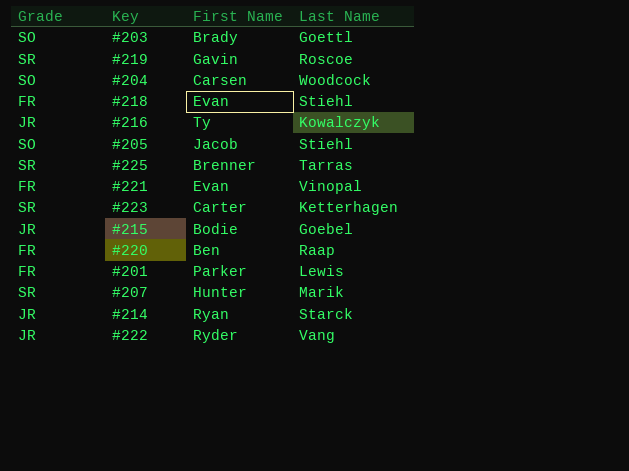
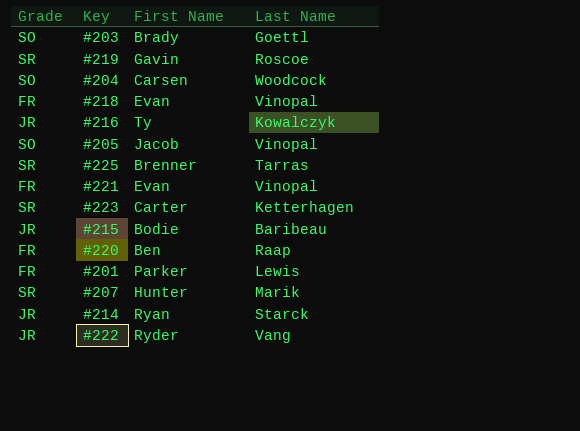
#218 | Last Name: Stiehl -> Vinopal
#205 | Last Name: Stiehl -> Vinopal
#215 | Last Name: Goebel -> Baribeau

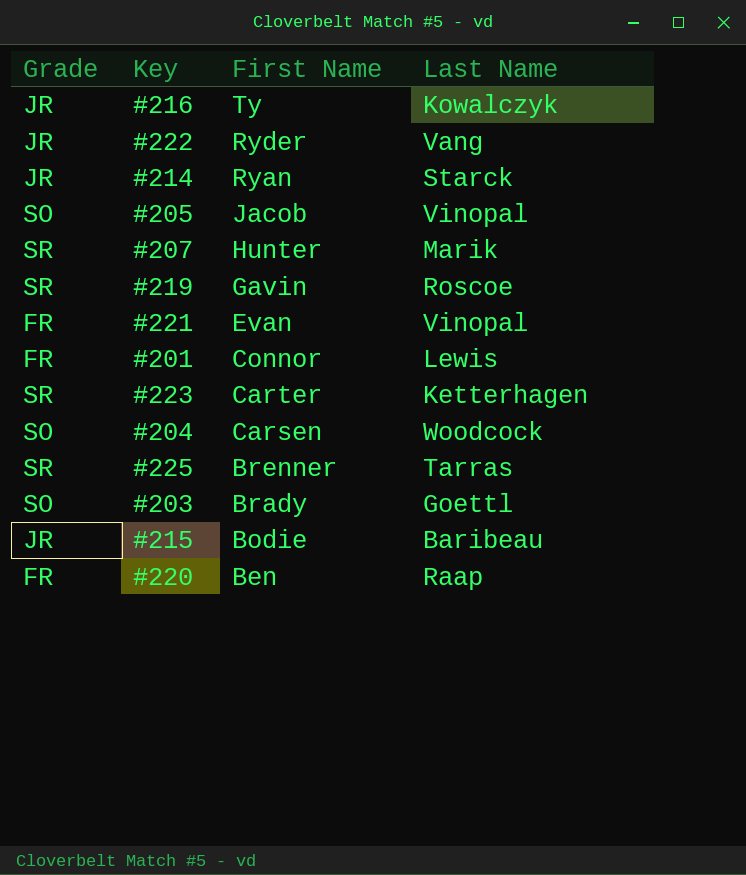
row order: none -> First Name descending
row #218: FR | Evan | Vinopal -> none
#201 | First Name: Parker -> Connor

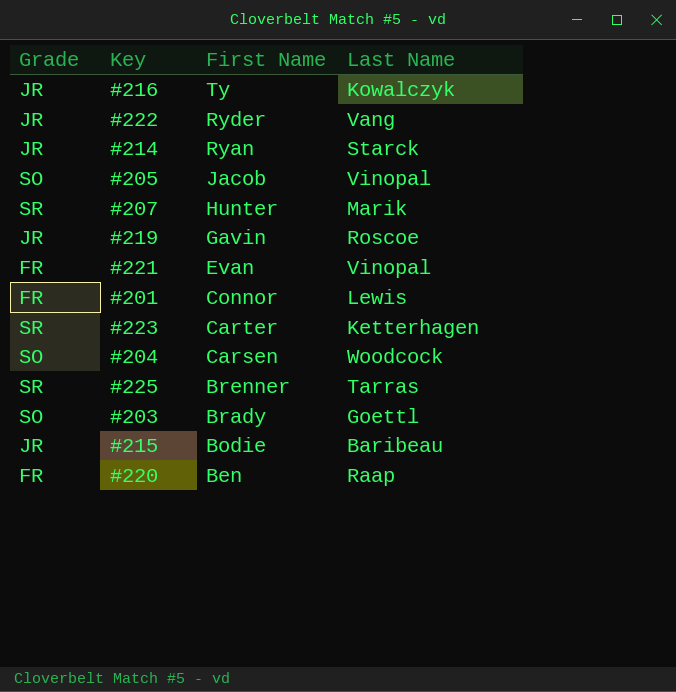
#219 | Grade: SR -> JR

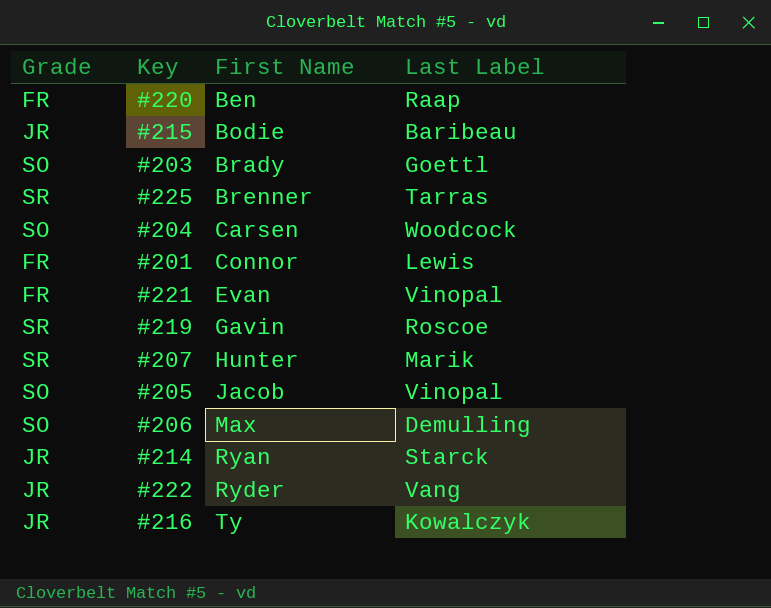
row order: First Name descending -> First Name ascending
column name: Last Name -> Last Label
row #223: SR | Carter | Ketterhagen -> none
#219 | Grade: JR -> SR
row #206: none -> SO | Max | Demulling

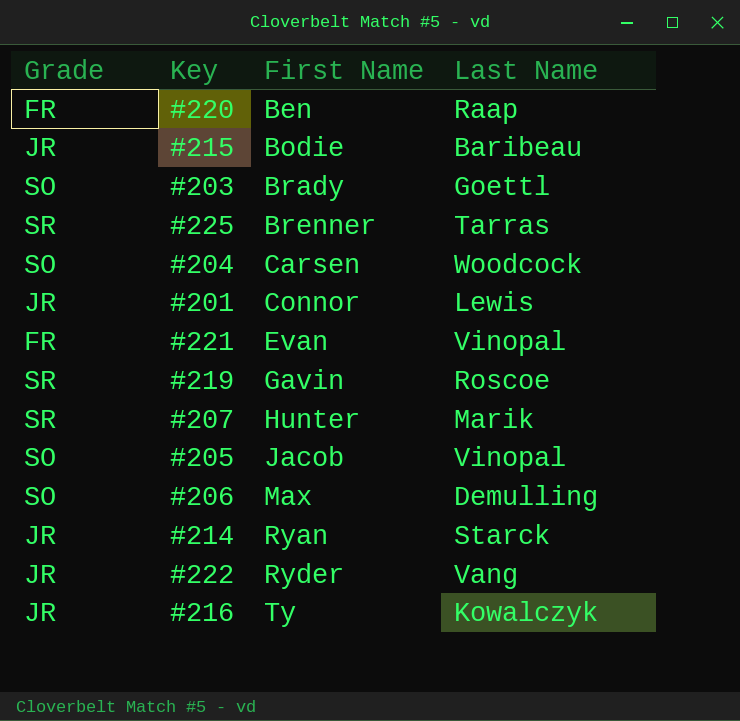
column name: Last Label -> Last Name
#201 | Grade: FR -> JR

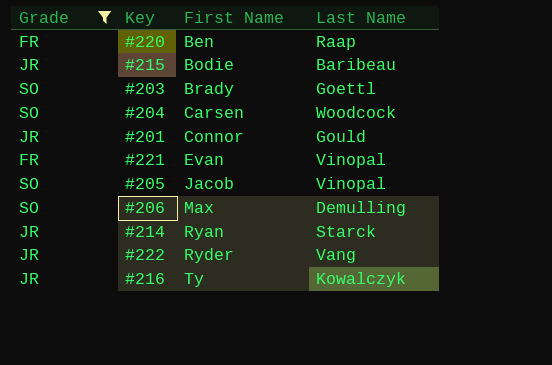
filter: none -> Grade != SR
#201 | Last Name: Lewis -> Gould

